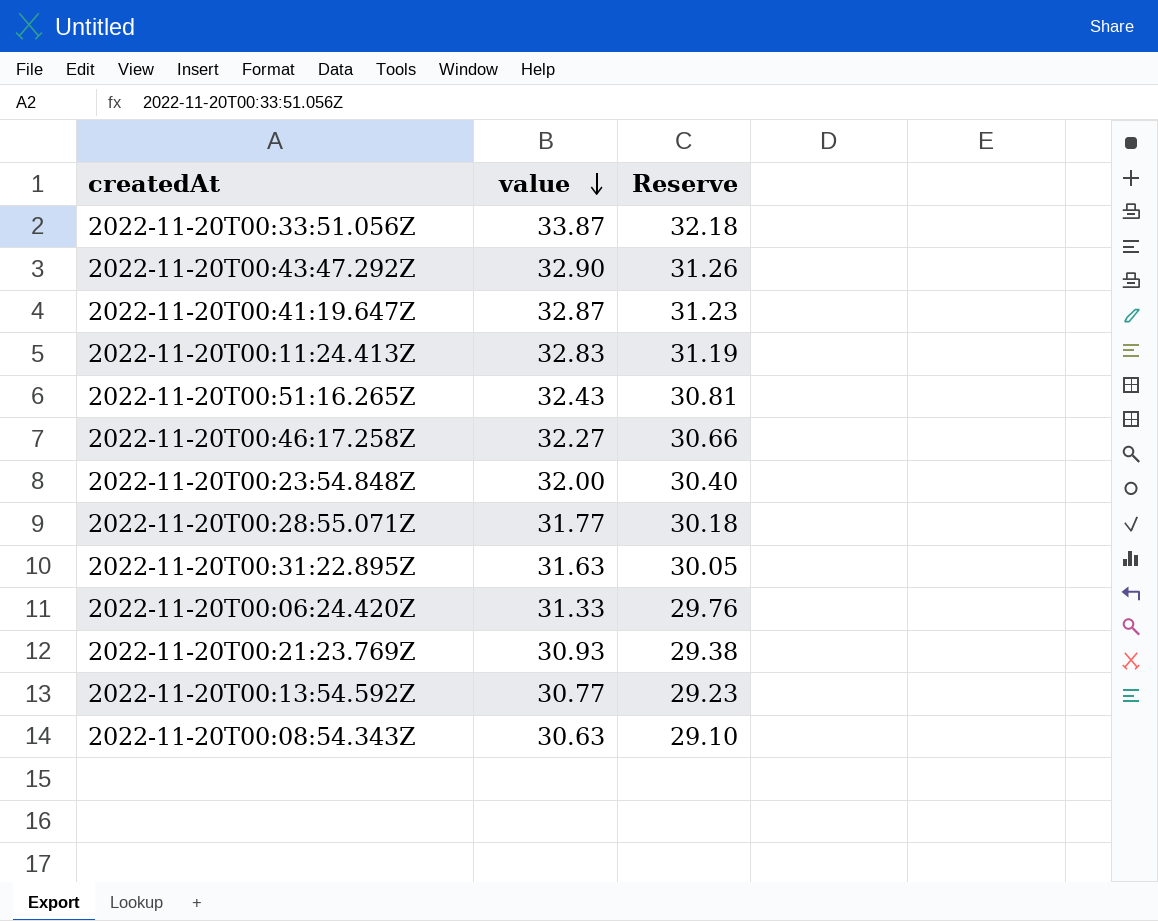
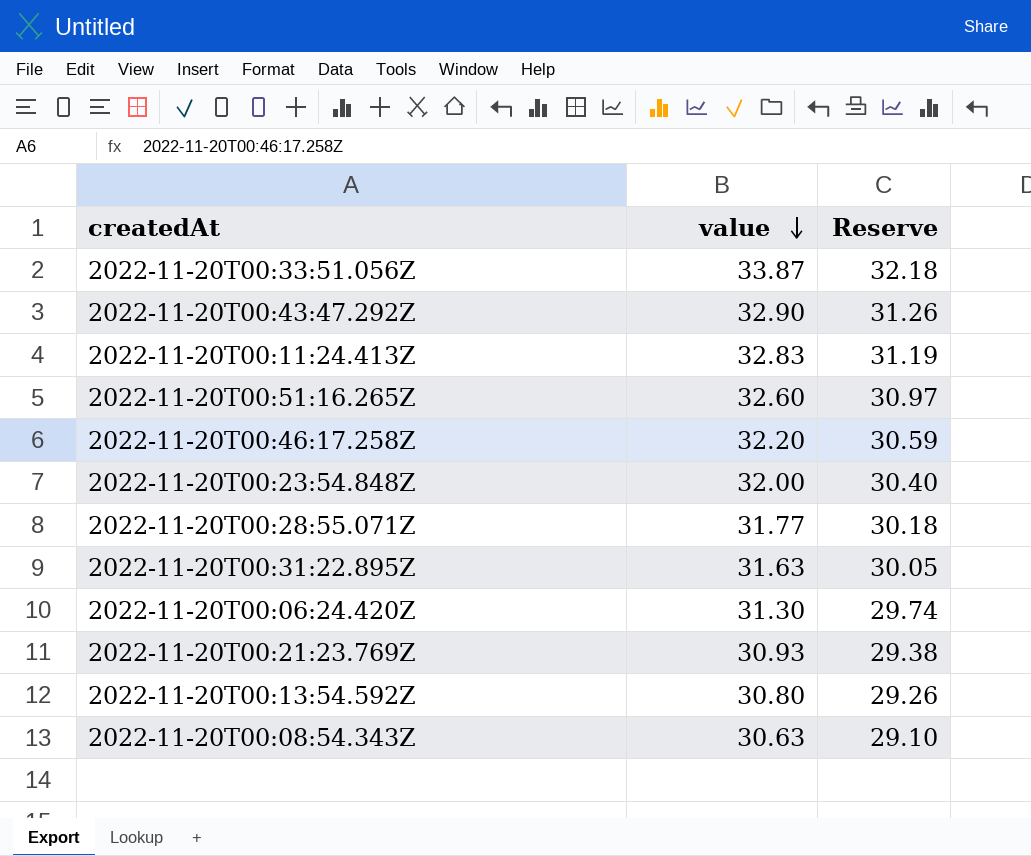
row 2022-11-20T00:41:19.647Z: 32.87 | 31.23 -> none
2022-11-20T00:51:16.265Z | value: 32.43 -> 32.60
2022-11-20T00:51:16.265Z | Reserve: 30.81 -> 30.97
2022-11-20T00:46:17.258Z | value: 32.27 -> 32.20
2022-11-20T00:46:17.258Z | Reserve: 30.66 -> 30.59
2022-11-20T00:06:24.420Z | value: 31.33 -> 31.30
2022-11-20T00:06:24.420Z | Reserve: 29.76 -> 29.74
2022-11-20T00:13:54.592Z | value: 30.77 -> 30.80
2022-11-20T00:13:54.592Z | Reserve: 29.23 -> 29.26

